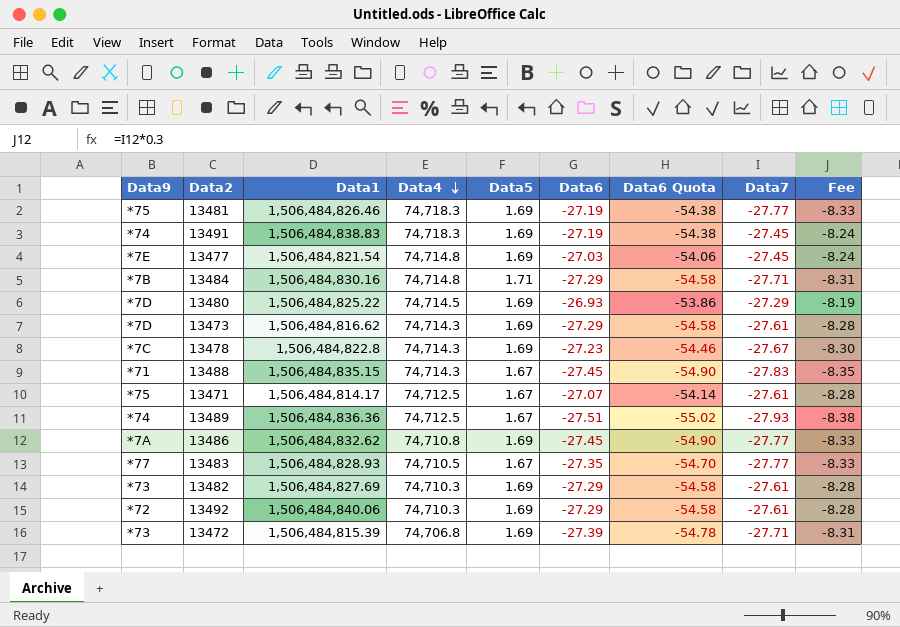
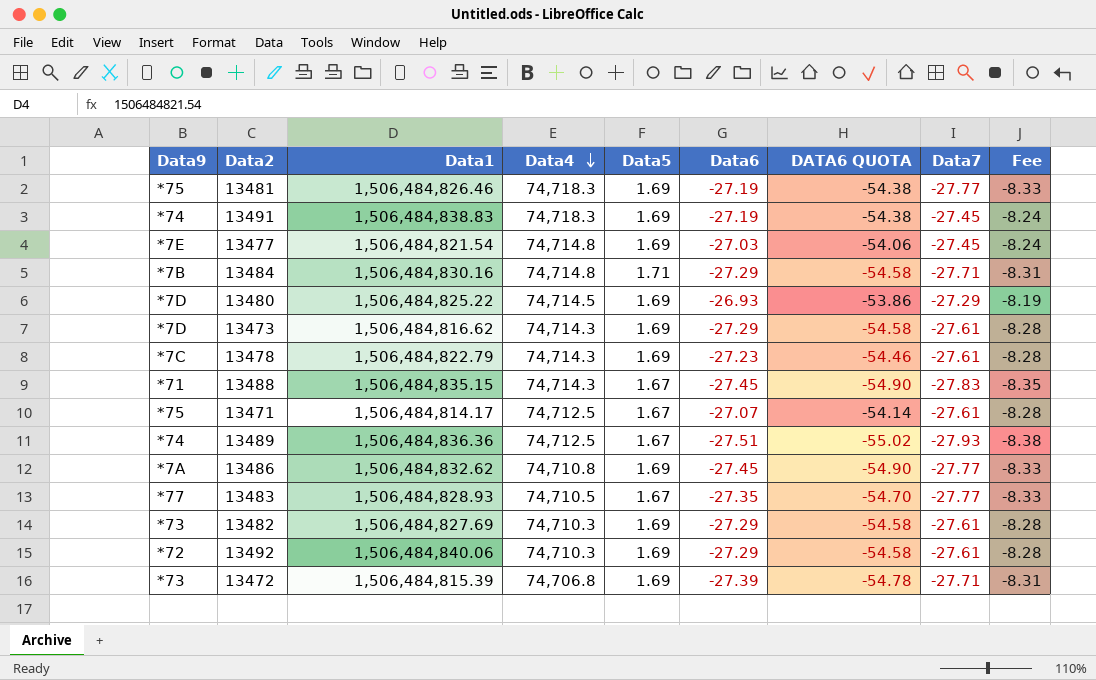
column name: Data6 Quota -> DATA6 QUOTA
13478 | Data1: 1,506,484,822.8 -> 1,506,484,822.79
13478 | Data7: -27.67 -> -27.61
13478 | Fee: -8.30 -> -8.28

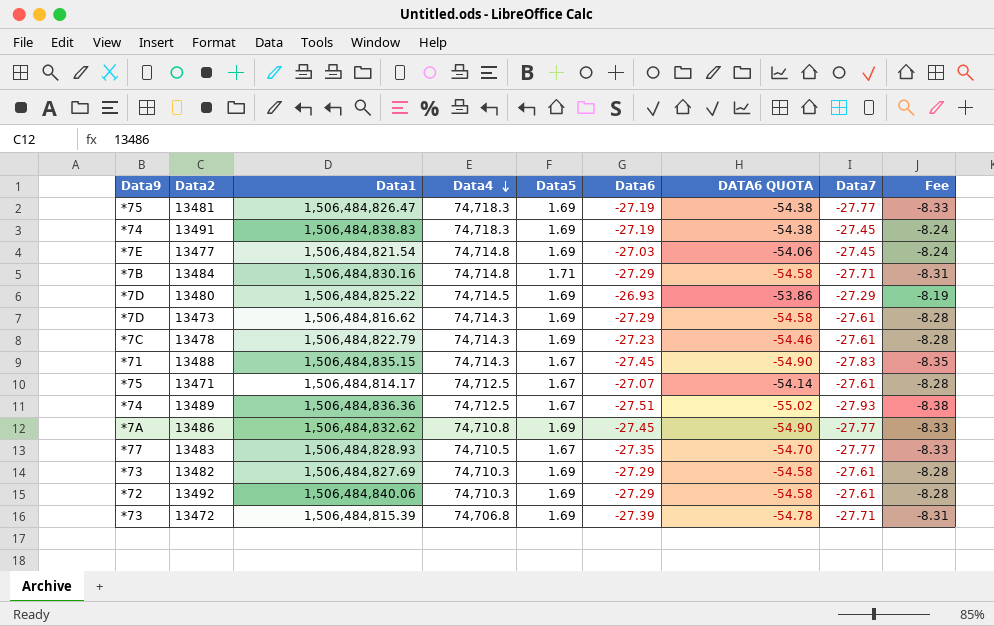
13481 | Data1: 1,506,484,826.46 -> 1,506,484,826.47

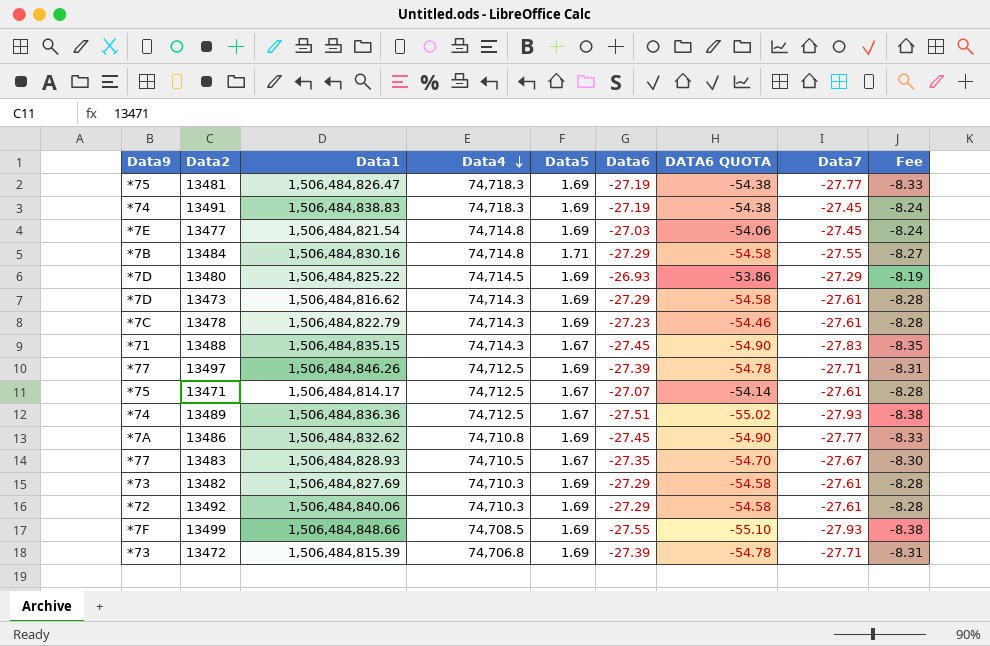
13484 | Data7: -27.71 -> -27.55
13484 | Fee: -8.31 -> -8.27
row 13497: none -> *77 | 1,506,484,846.26 | 74,712.5 | 1.69 | -27.39 | -54.78 | -27.71 | -8.31
13483 | Data7: -27.77 -> -27.67
13483 | Fee: -8.33 -> -8.30
row 13499: none -> *7F | 1,506,484,848.66 | 74,708.5 | 1.69 | -27.55 | -55.10 | -27.93 | -8.38

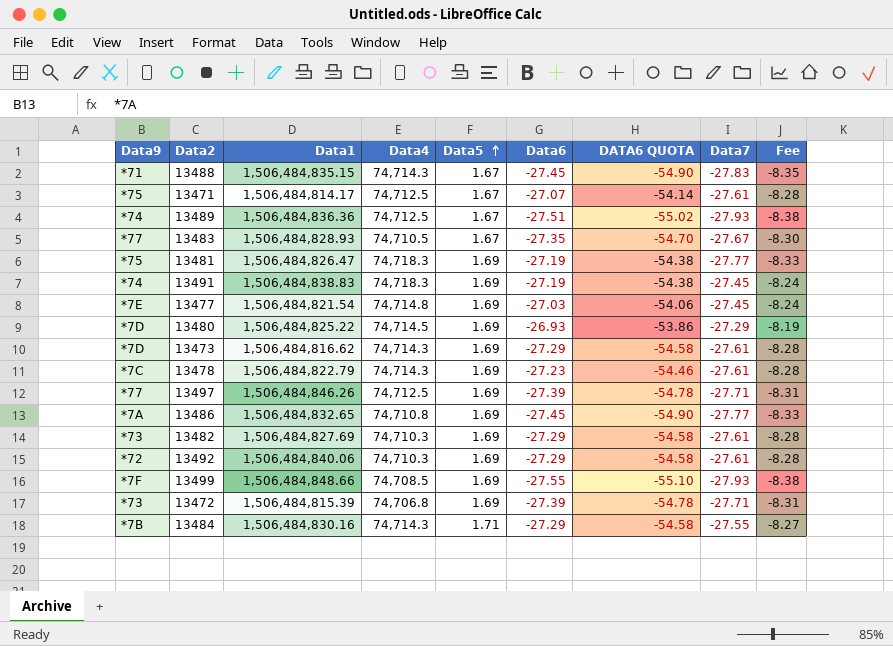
row order: Data4 descending -> Data5 ascending
13486 | Data1: 1,506,484,832.62 -> 1,506,484,832.65
13484 | Data4: 74,714.8 -> 74,714.3

